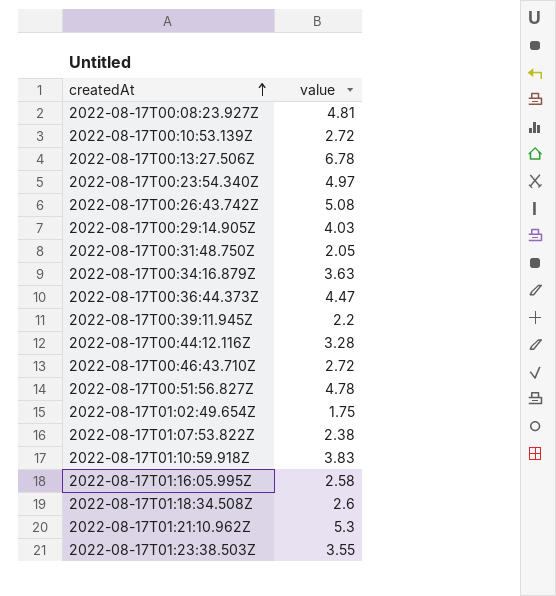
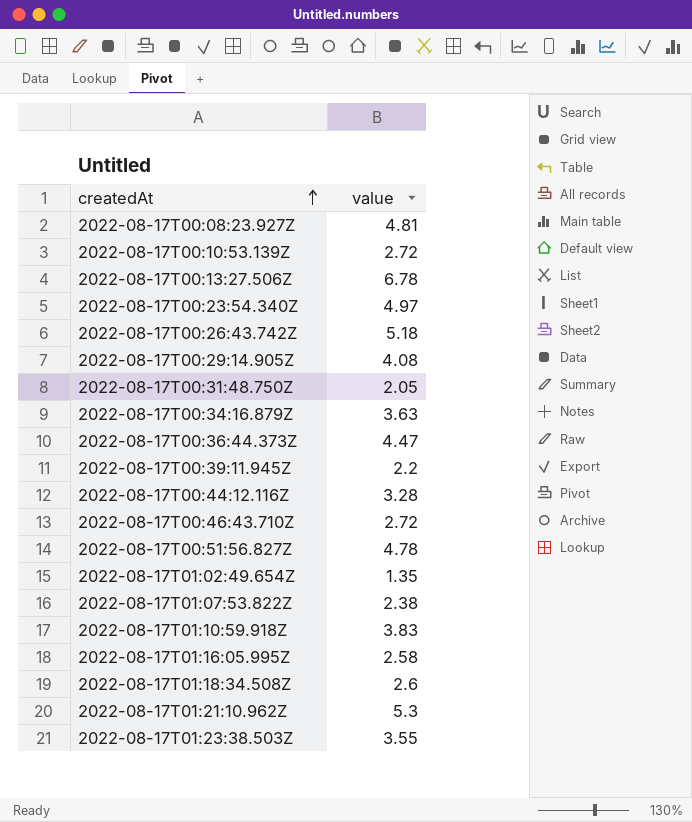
2022-08-17T00:26:43.742Z | value: 5.08 -> 5.18
2022-08-17T00:29:14.905Z | value: 4.03 -> 4.08
2022-08-17T01:02:49.654Z | value: 1.75 -> 1.35

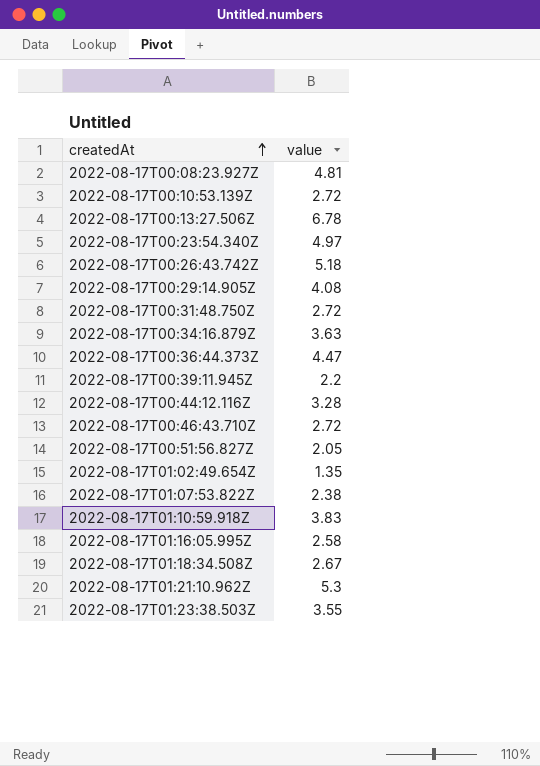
2022-08-17T00:31:48.750Z | value: 2.05 -> 2.72
2022-08-17T00:51:56.827Z | value: 4.78 -> 2.05
2022-08-17T01:18:34.508Z | value: 2.6 -> 2.67

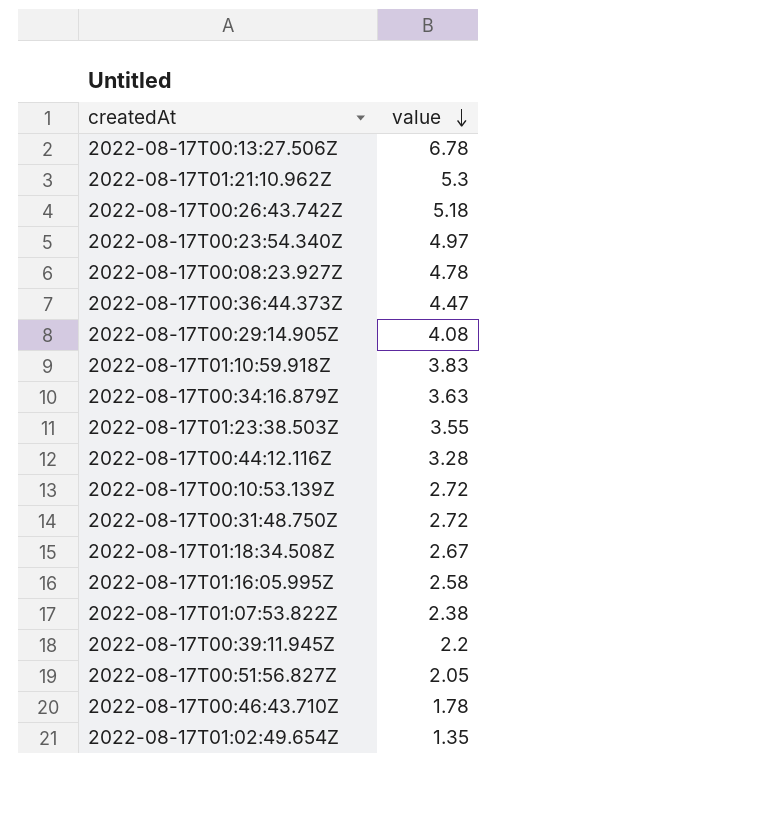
row order: createdAt ascending -> value descending
2022-08-17T00:08:23.927Z | value: 4.81 -> 4.78
2022-08-17T00:46:43.710Z | value: 2.72 -> 1.78

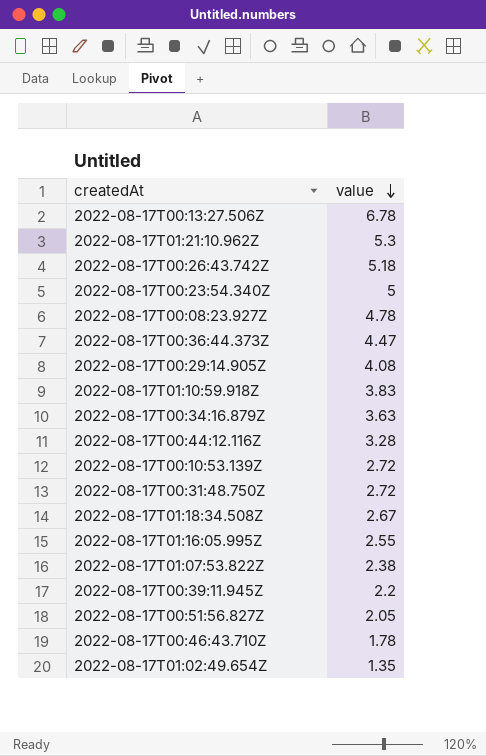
row 2022-08-17T01:23:38.503Z: 3.55 -> none
2022-08-17T00:23:54.340Z | value: 4.97 -> 5
2022-08-17T01:16:05.995Z | value: 2.58 -> 2.55

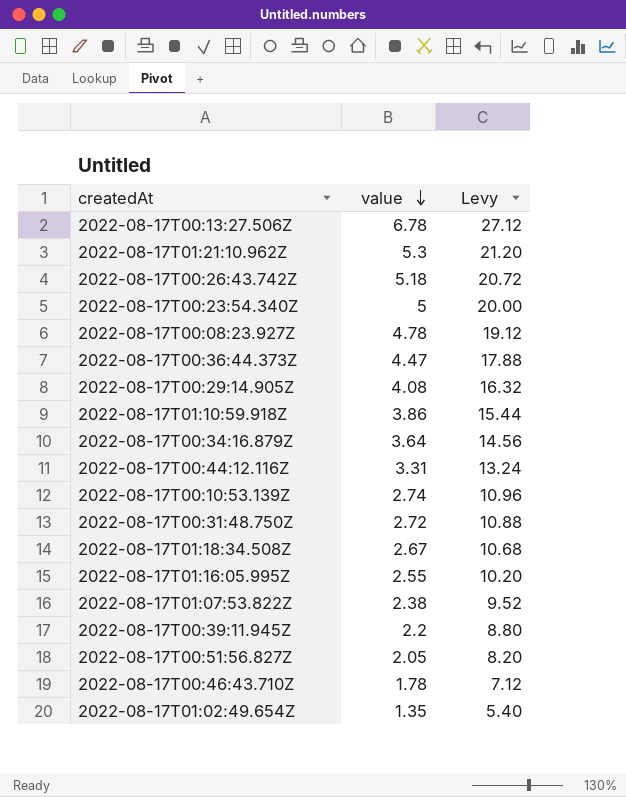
column Levy | formula: none -> [value] * 4
2022-08-17T01:10:59.918Z | value: 3.83 -> 3.86
2022-08-17T00:34:16.879Z | value: 3.63 -> 3.64
2022-08-17T00:44:12.116Z | value: 3.28 -> 3.31
2022-08-17T00:10:53.139Z | value: 2.72 -> 2.74

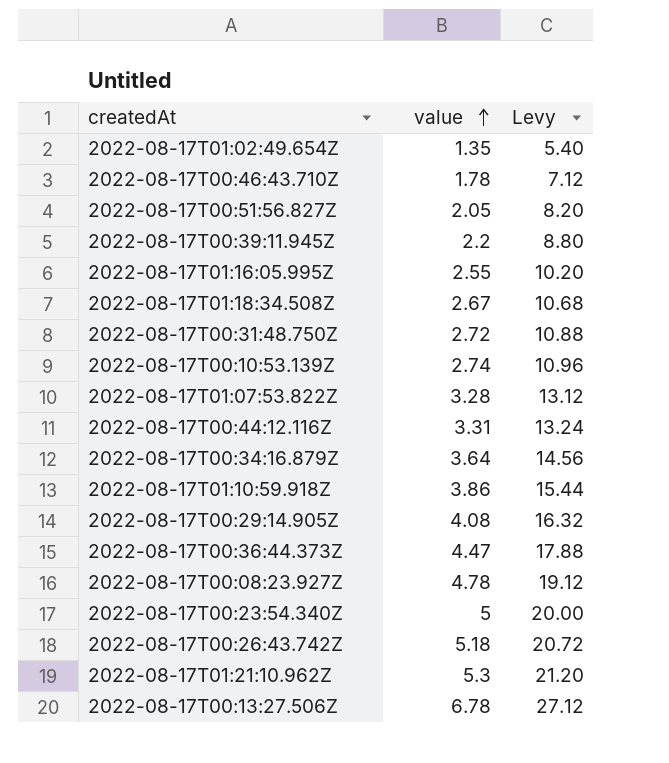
row order: value descending -> value ascending
2022-08-17T01:07:53.822Z | value: 2.38 -> 3.28
2022-08-17T01:07:53.822Z | Levy: 9.52 -> 13.12

